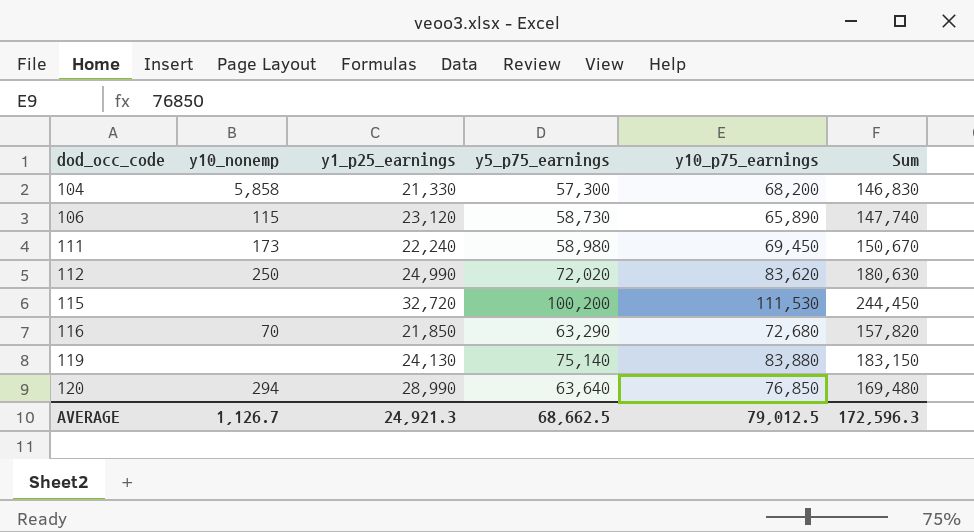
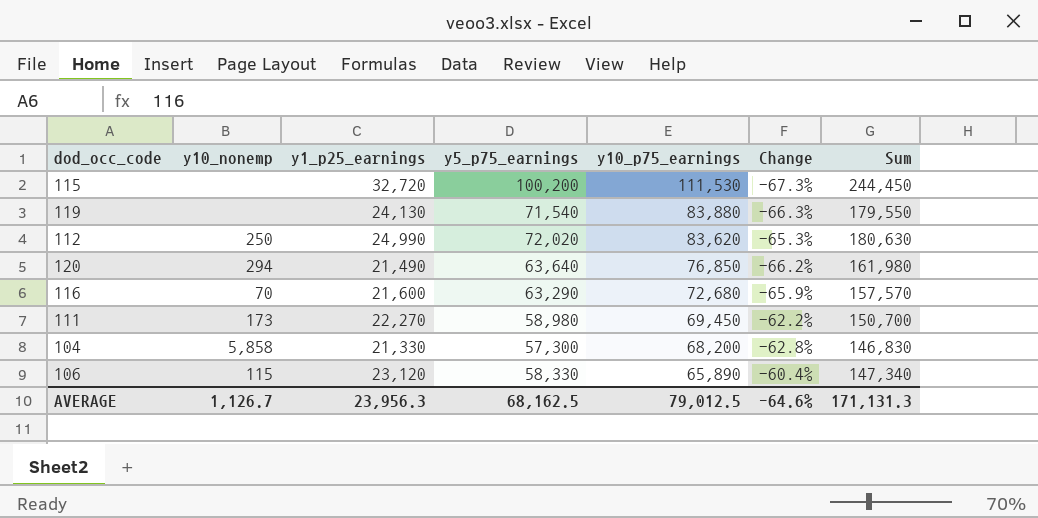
row order: dod_occ_code ascending -> y10_p75_earnings descending
column Change | formula: none -> ([y1_p25_earnings] - [y5_p75_earnings]) / [y5_p75_earnings]
119 | y5_p75_earnings: 75,140 -> 71,540
119 | Sum: 183,150 -> 179,550
120 | y1_p25_earnings: 28,990 -> 21,490
120 | Sum: 169,480 -> 161,980
116 | y1_p25_earnings: 21,850 -> 21,600
116 | Sum: 157,820 -> 157,570
111 | y1_p25_earnings: 22,240 -> 22,270
111 | Sum: 150,670 -> 150,700
106 | y5_p75_earnings: 58,730 -> 58,330
106 | Sum: 147,740 -> 147,340
AVERAGE | y1_p25_earnings: 24,921.3 -> 23,956.3
AVERAGE | y5_p75_earnings: 68,662.5 -> 68,162.5
AVERAGE | Sum: 172,596.3 -> 171,131.3

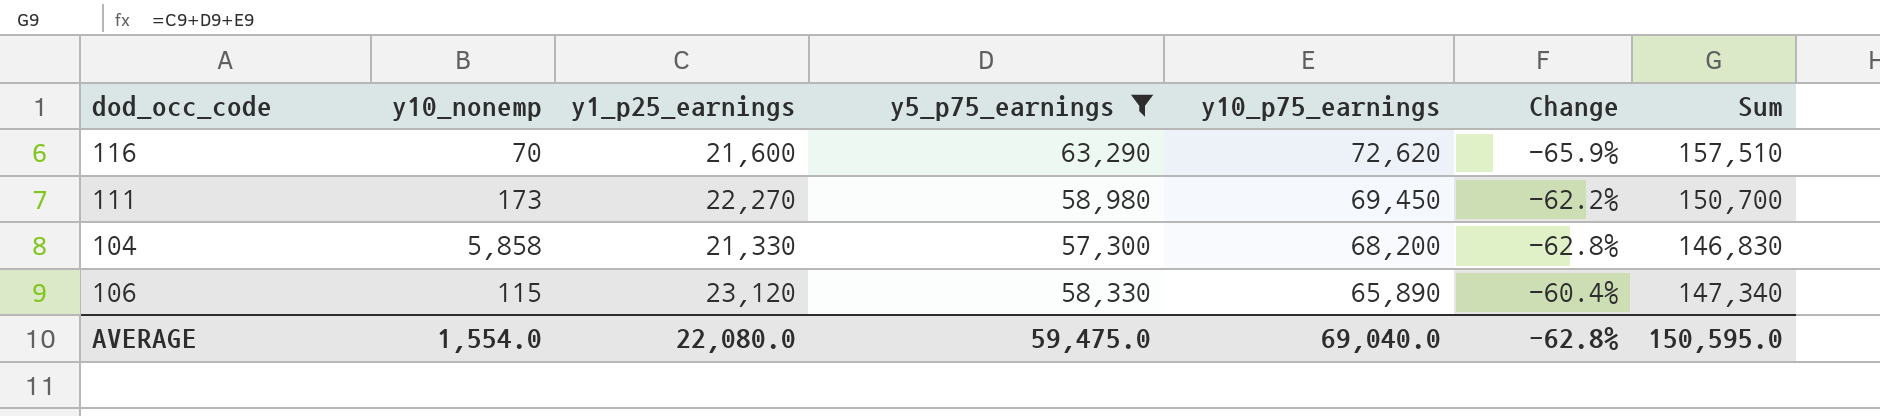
filter: none -> y5_p75_earnings <= 63,290
116 | y10_p75_earnings: 72,680 -> 72,620
116 | Sum: 157,570 -> 157,510
AVERAGE | y10_nonemp: 1,126.7 -> 1,554.0
AVERAGE | y1_p25_earnings: 23,956.3 -> 22,080.0
AVERAGE | y5_p75_earnings: 68,162.5 -> 59,475.0
AVERAGE | y10_p75_earnings: 79,012.5 -> 69,040.0
AVERAGE | Change: -64.6% -> -62.8%
AVERAGE | Sum: 171,131.3 -> 150,595.0

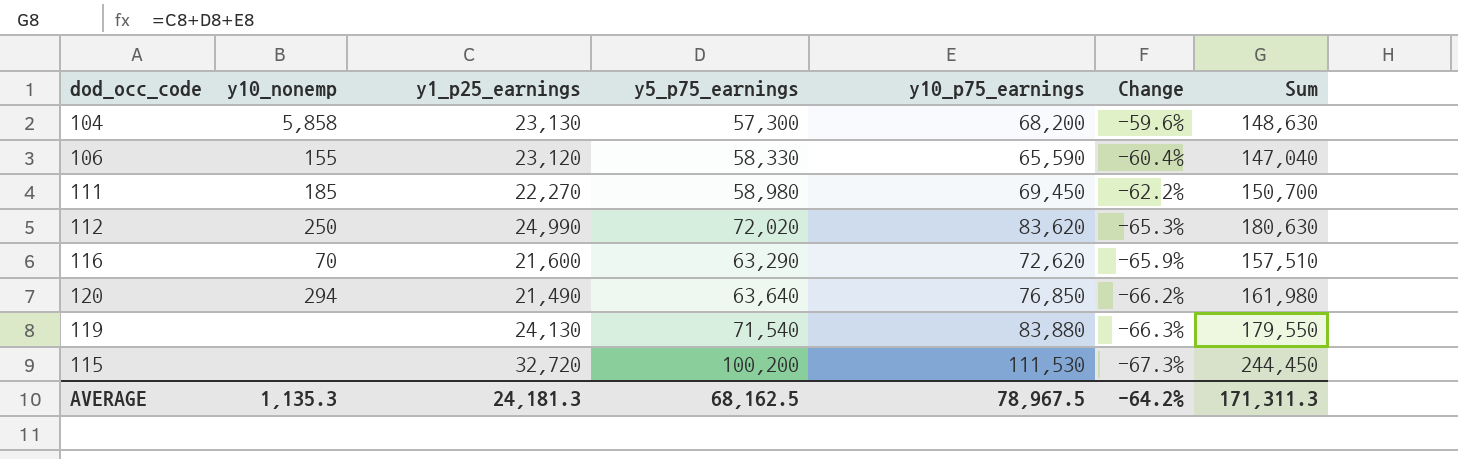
filter: y5_p75_earnings <= 63,290 -> none
row order: y10_p75_earnings descending -> Change descending
104 | y1_p25_earnings: 21,330 -> 23,130
104 | Change: -62.8% -> -59.6%
104 | Sum: 146,830 -> 148,630
106 | y10_nonemp: 115 -> 155
106 | y10_p75_earnings: 65,890 -> 65,590
106 | Sum: 147,340 -> 147,040
111 | y10_nonemp: 173 -> 185
AVERAGE | y10_nonemp: 1,554.0 -> 1,135.3
AVERAGE | y1_p25_earnings: 22,080.0 -> 24,181.3
AVERAGE | y5_p75_earnings: 59,475.0 -> 68,162.5
AVERAGE | y10_p75_earnings: 69,040.0 -> 78,967.5
AVERAGE | Change: -62.8% -> -64.2%
AVERAGE | Sum: 150,595.0 -> 171,311.3

